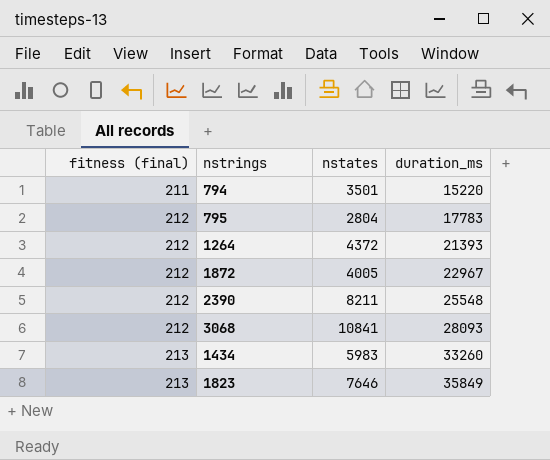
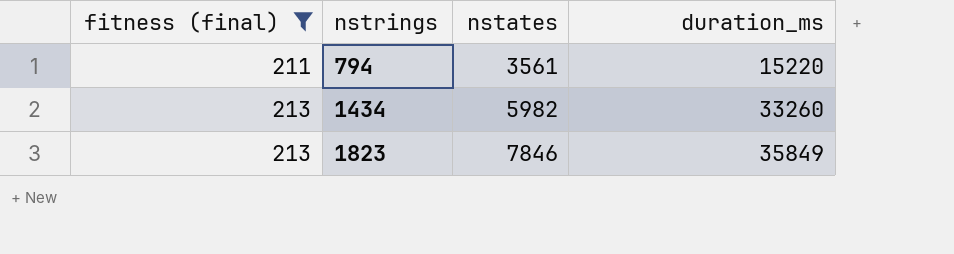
filter: none -> fitness (final) != 212
794 | nstates: 3501 -> 3561
1434 | nstates: 5983 -> 5982
1823 | nstates: 7646 -> 7846

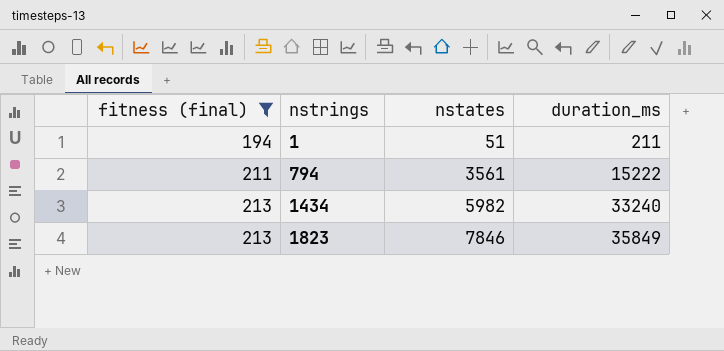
row 1: none -> 194 | 51 | 211
794 | duration_ms: 15220 -> 15222
1434 | duration_ms: 33260 -> 33240

